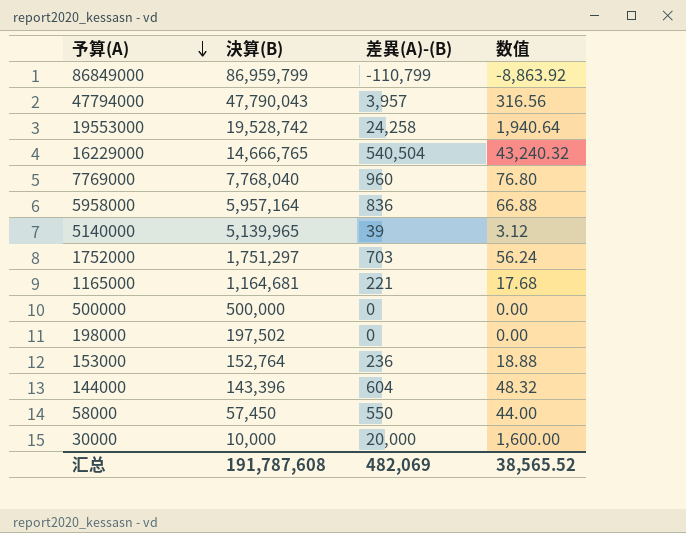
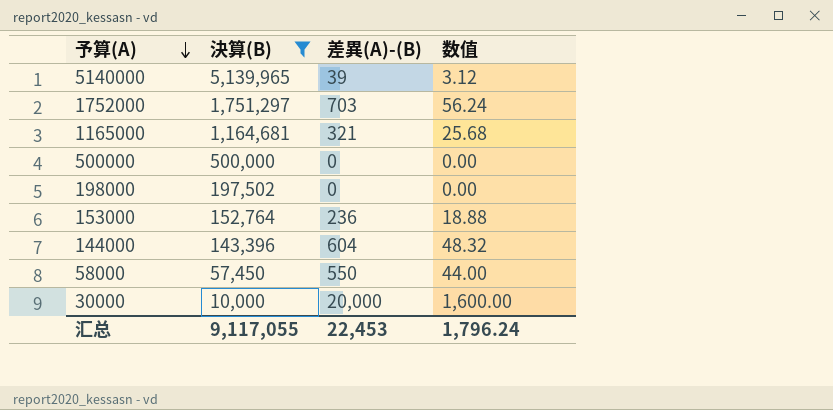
filter: none -> 決算(B) <= 5,139,965
1165000 | 差異(A)-(B): 221 -> 321
1165000 | 数值: 17.68 -> 25.68
汇总 | 決算(B): 191,787,608 -> 9,117,055
汇总 | 差異(A)-(B): 482,069 -> 22,453
汇总 | 数值: 38,565.52 -> 1,796.24

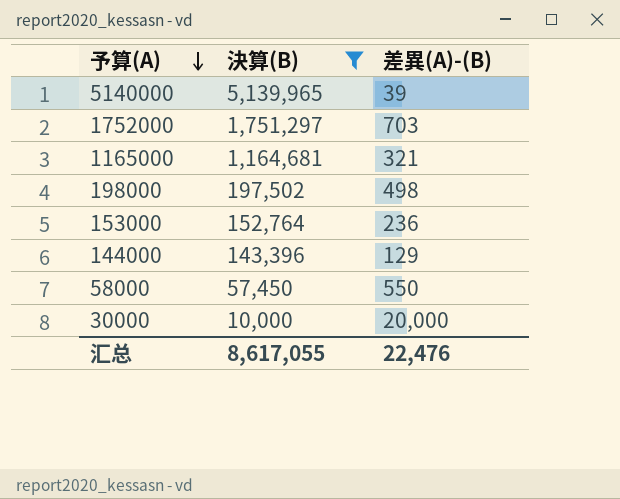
column 数值 | formula: [差異(A)-(B)] * 0.08 -> none
row 500000: 500,000 | 0 | 0.00 -> none
198000 | 差異(A)-(B): 0 -> 498
144000 | 差異(A)-(B): 604 -> 129
汇总 | 決算(B): 9,117,055 -> 8,617,055
汇总 | 差異(A)-(B): 22,453 -> 22,476

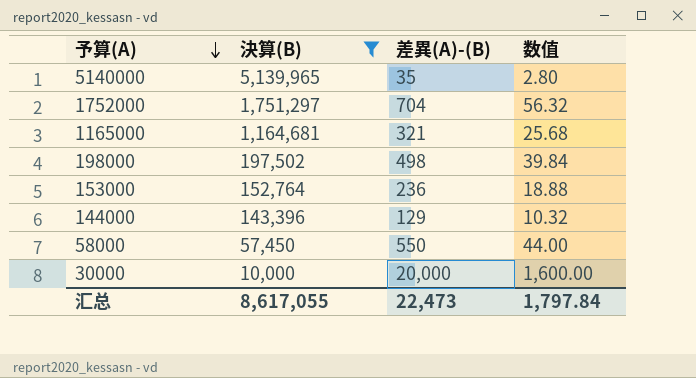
column 数值 | formula: none -> [差異(A)-(B)] * 0.08
5140000 | 差異(A)-(B): 39 -> 35
1752000 | 差異(A)-(B): 703 -> 704
汇总 | 差異(A)-(B): 22,476 -> 22,473

